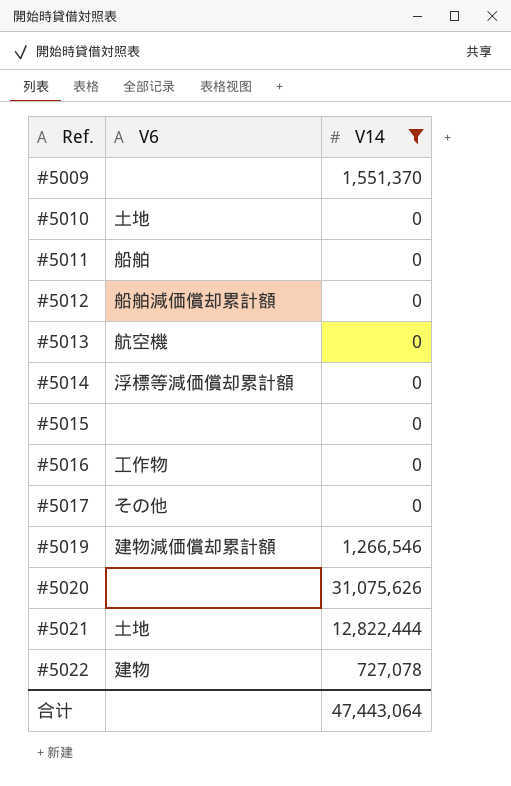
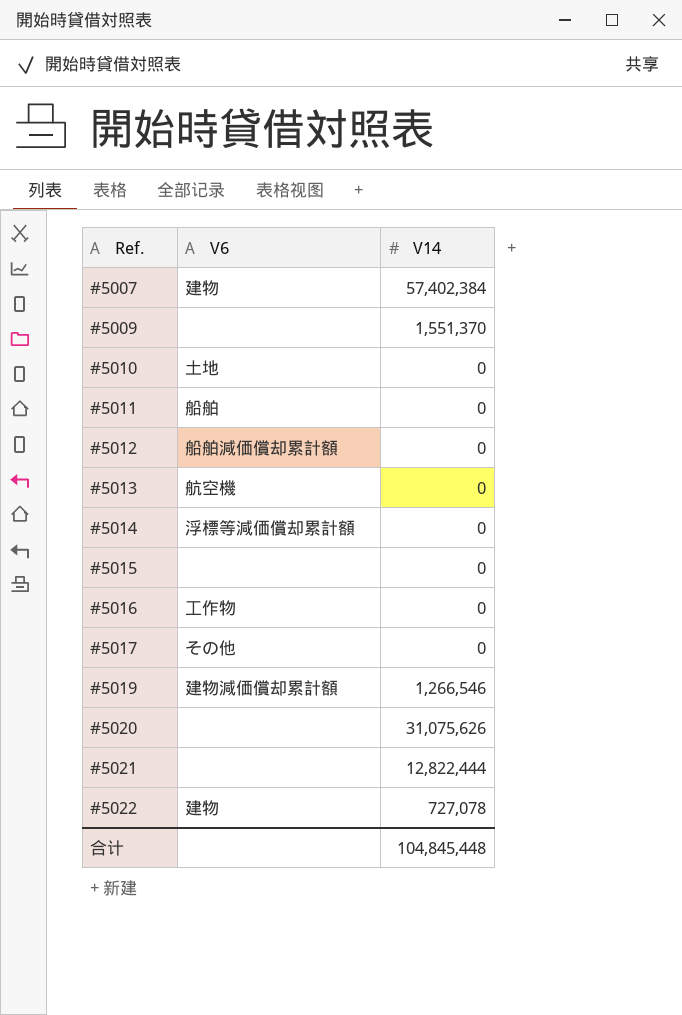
filter: V14 != 57,402,384 -> none
#5021 | V6: 土地 -> none
合计 | V14: 47,443,064 -> 104,845,448

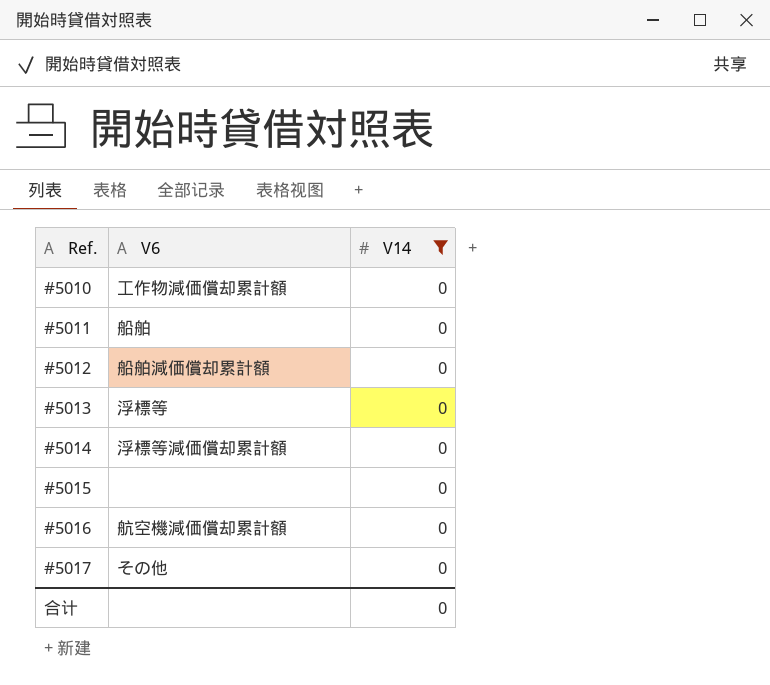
filter: none -> V14 = 0
#5010 | V6: 土地 -> 工作物減価償却累計額
#5013 | V6: 航空機 -> 浮標等
#5016 | V6: 工作物 -> 航空機減価償却累計額
合计 | V14: 104,845,448 -> 0

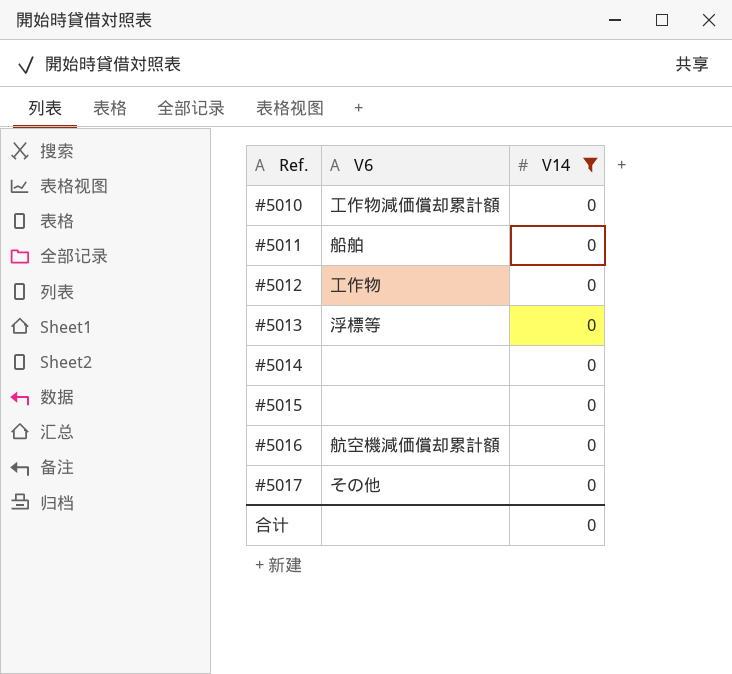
#5012 | V6: 船舶減価償却累計額 -> 工作物
#5014 | V6: 浮標等減価償却累計額 -> none

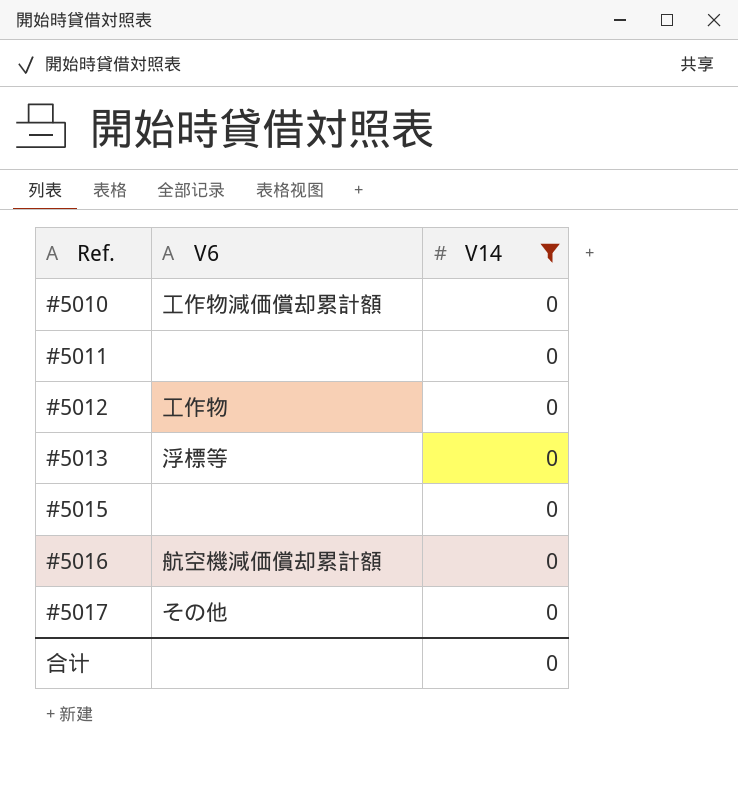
row #5014: none | 0 -> none
#5011 | V6: 船舶 -> none

